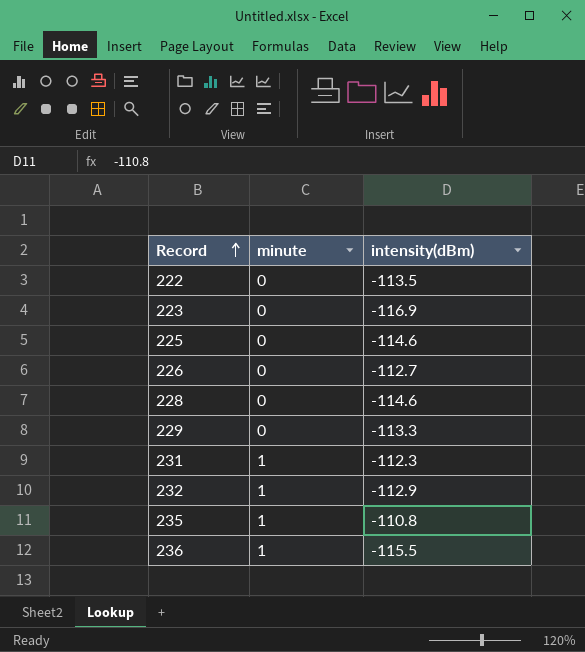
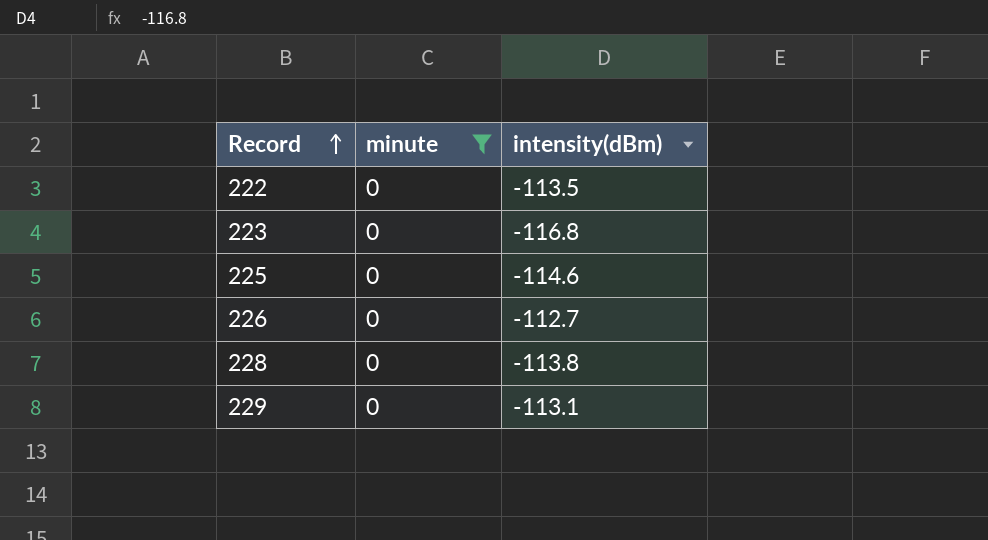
filter: none -> minute = 0
223 | intensity(dBm): -116.9 -> -116.8
228 | intensity(dBm): -114.6 -> -113.8
229 | intensity(dBm): -113.3 -> -113.1

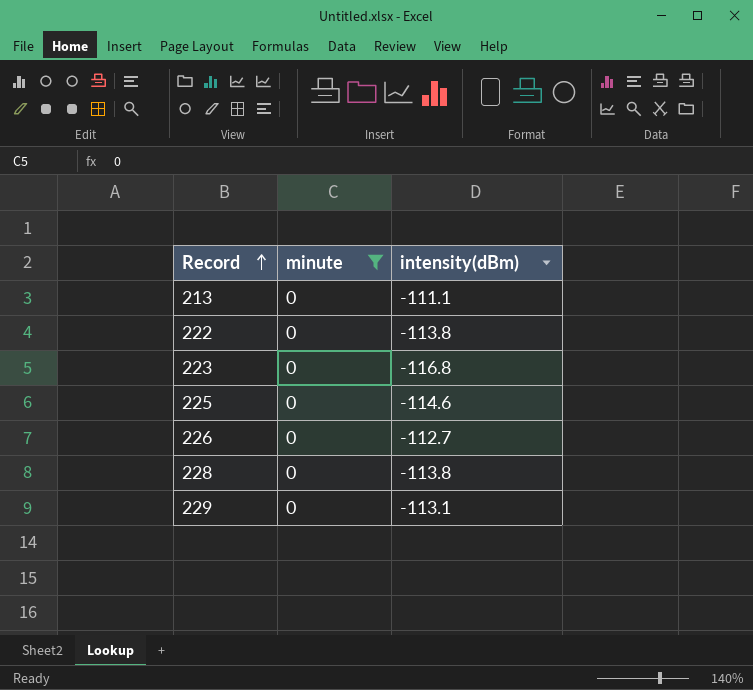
row 213: none -> 0 | -111.1
222 | intensity(dBm): -113.5 -> -113.8

